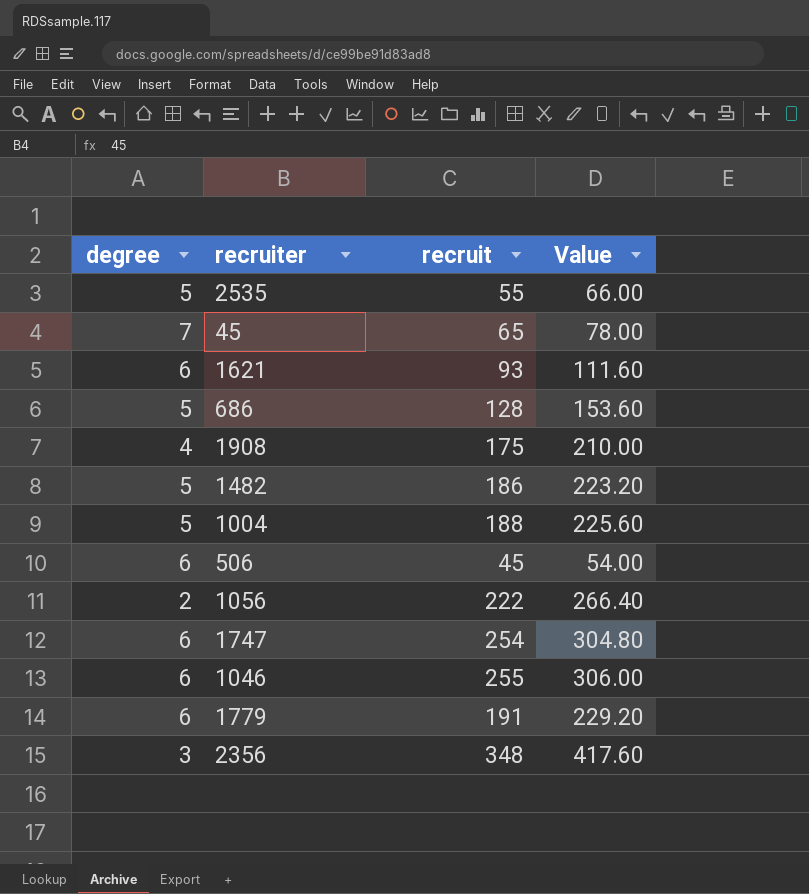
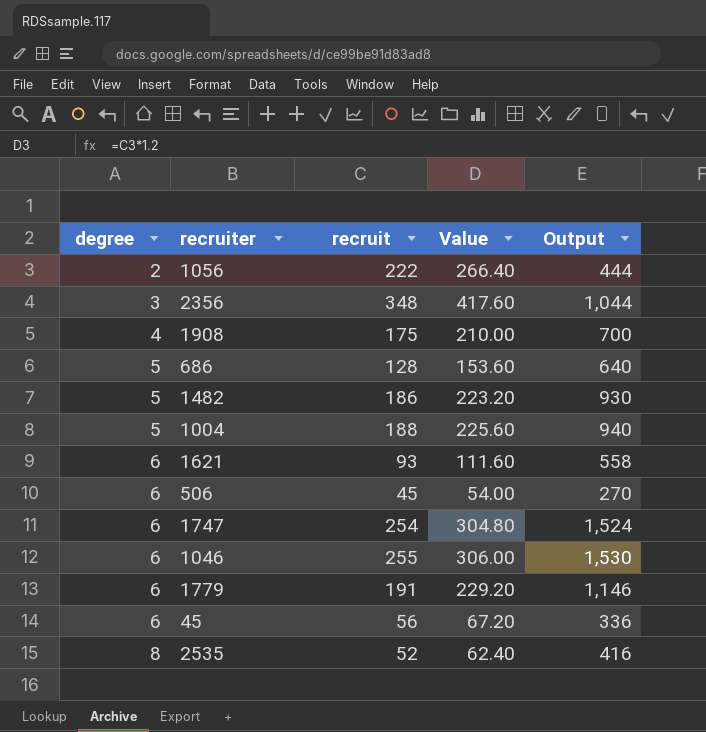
row order: none -> degree ascending
column Output | formula: none -> [degree] * [recruit]
45 | degree: 7 -> 6
45 | recruit: 65 -> 56
45 | Value: 78.00 -> 67.20
2535 | degree: 5 -> 8
2535 | recruit: 55 -> 52
2535 | Value: 66.00 -> 62.40

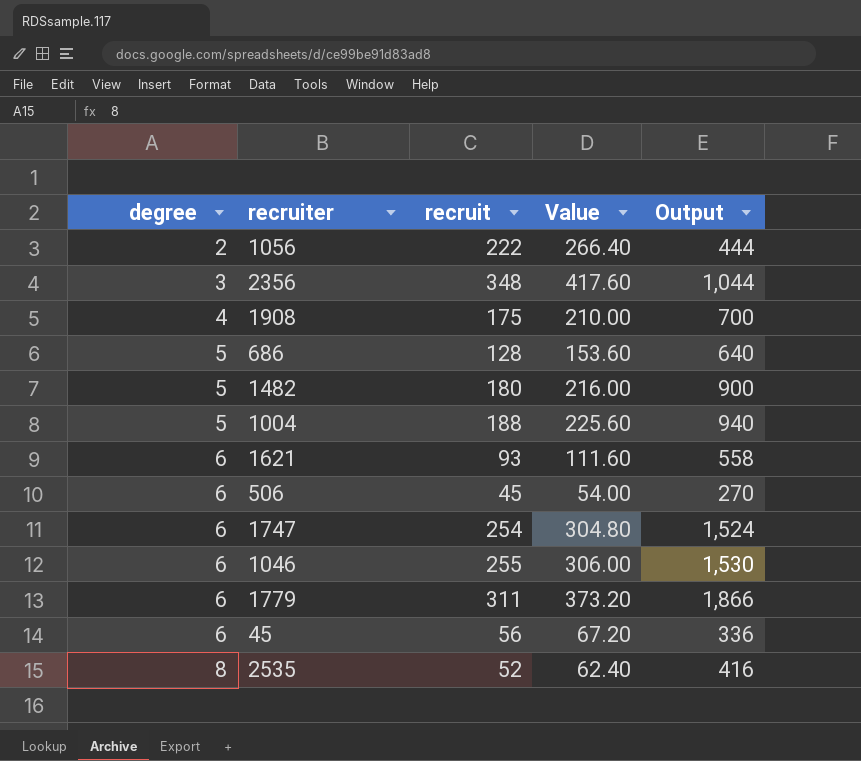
1482 | recruit: 186 -> 180
1482 | Value: 223.20 -> 216.00
1482 | Output: 930 -> 900
1779 | recruit: 191 -> 311
1779 | Value: 229.20 -> 373.20
1779 | Output: 1,146 -> 1,866

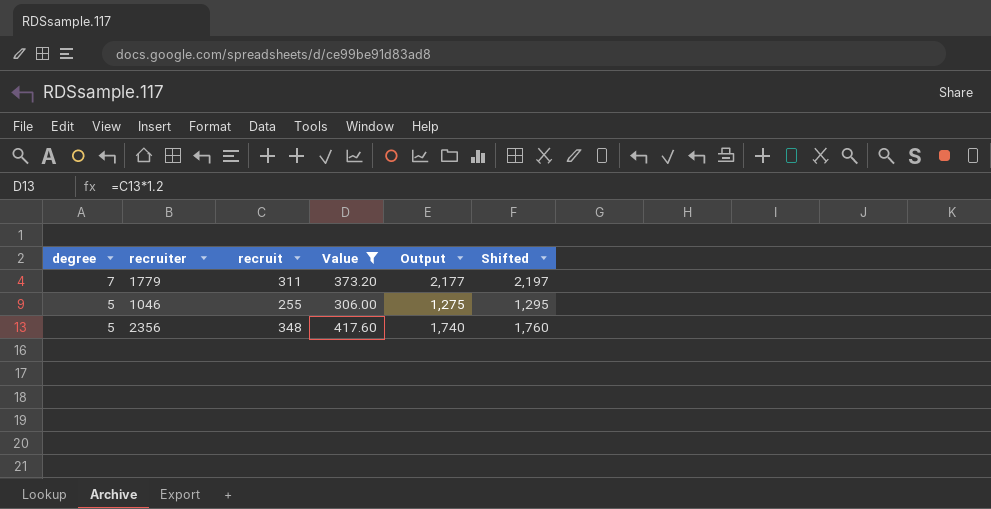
filter: none -> Value >= 306.00
row order: degree ascending -> degree descending
column Shifted | formula: none -> [Output] + 20
1779 | degree: 6 -> 7
1779 | Output: 1,866 -> 2,177
1046 | degree: 6 -> 5
1046 | Output: 1,530 -> 1,275
2356 | degree: 3 -> 5
2356 | Output: 1,044 -> 1,740

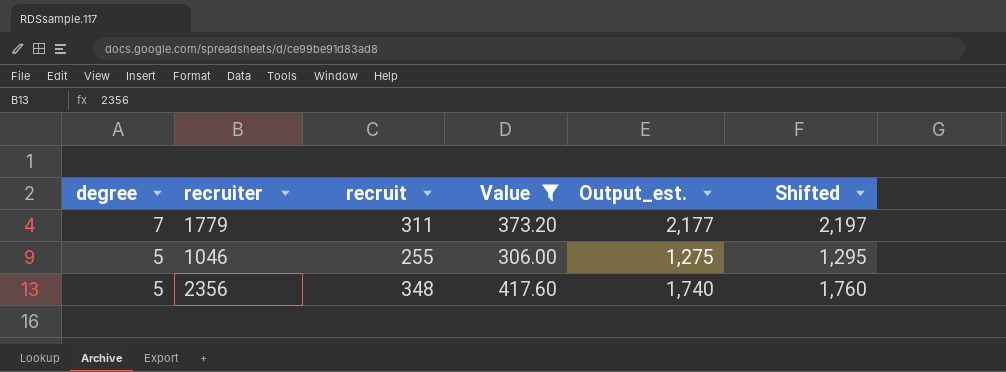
column name: Output -> Output_est.

